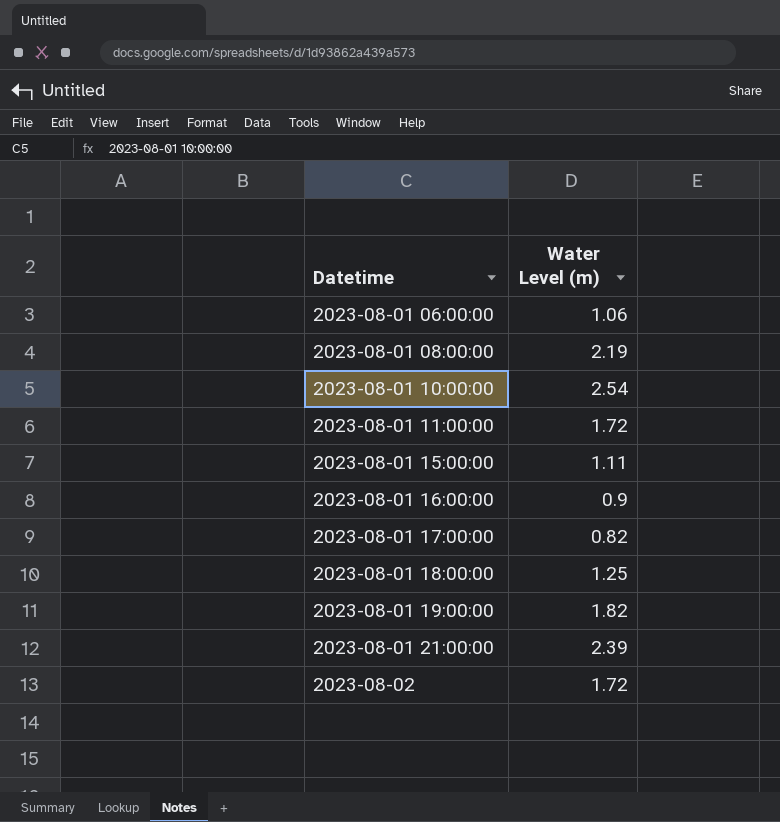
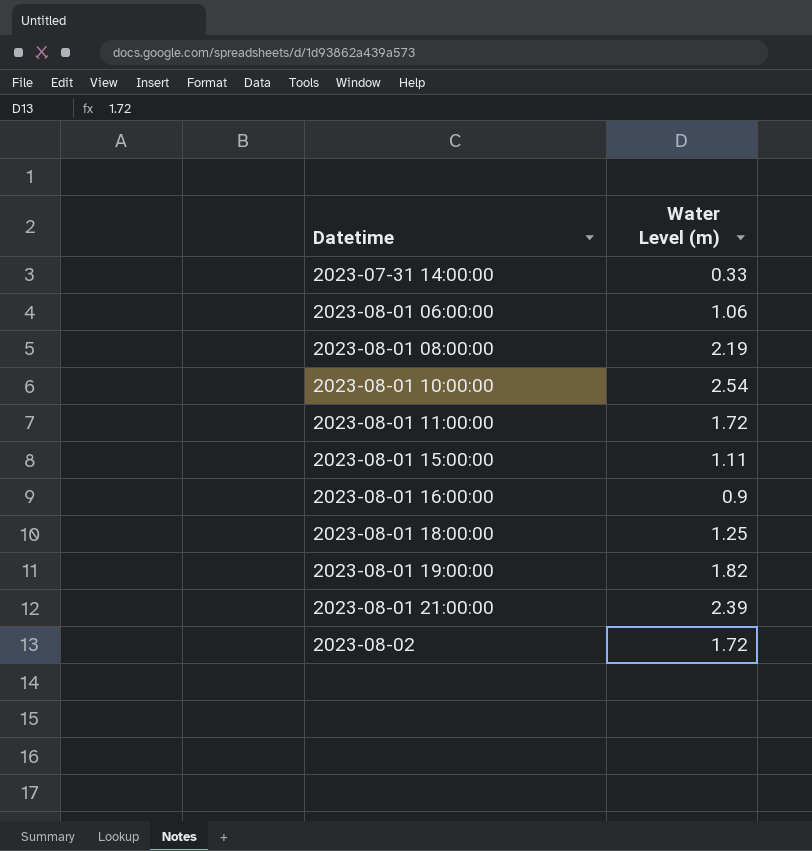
row 2023-08-01 17:00:00: 0.82 -> none
row 2023-07-31 14:00:00: none -> 0.33

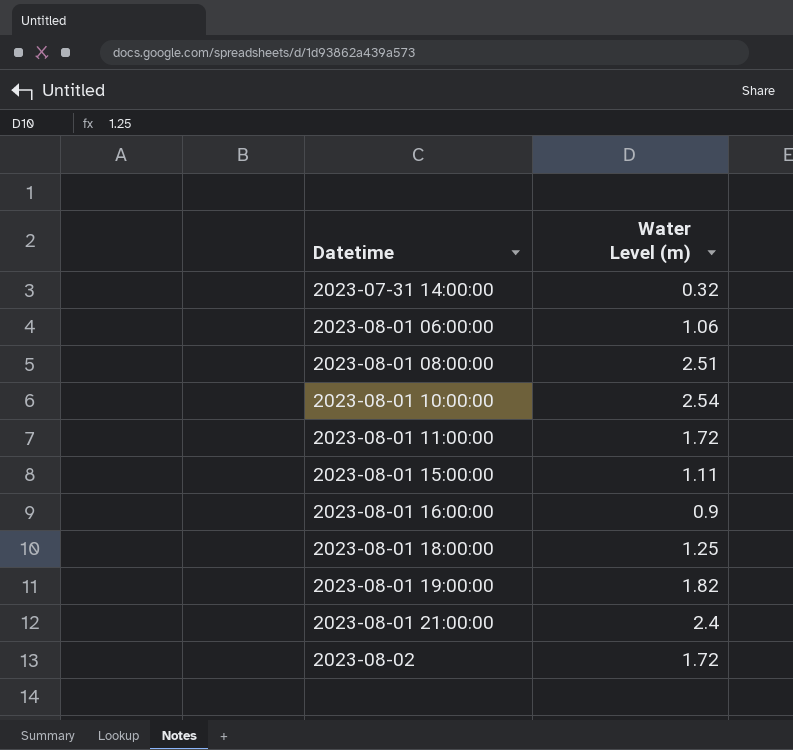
2023-07-31 14:00:00 | Water Level (m): 0.33 -> 0.32
2023-08-01 08:00:00 | Water Level (m): 2.19 -> 2.51
2023-08-01 21:00:00 | Water Level (m): 2.39 -> 2.4

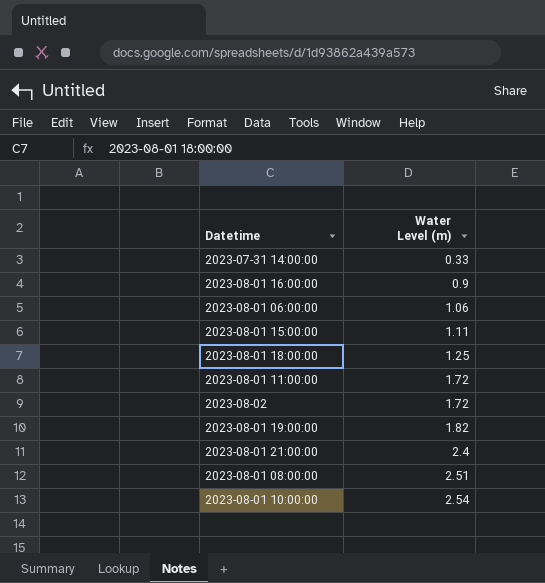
row order: Datetime ascending -> Water Level (m) ascending
2023-07-31 14:00:00 | Water Level (m): 0.32 -> 0.33

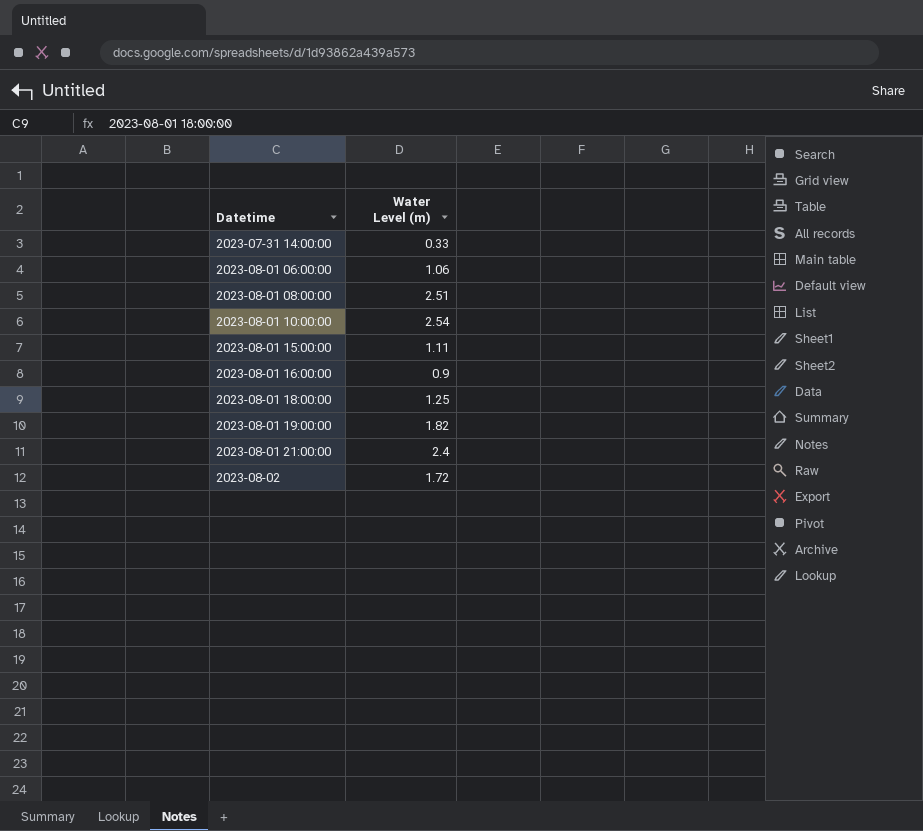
row order: Water Level (m) ascending -> Datetime ascending
row 2023-08-01 11:00:00: 1.72 -> none

